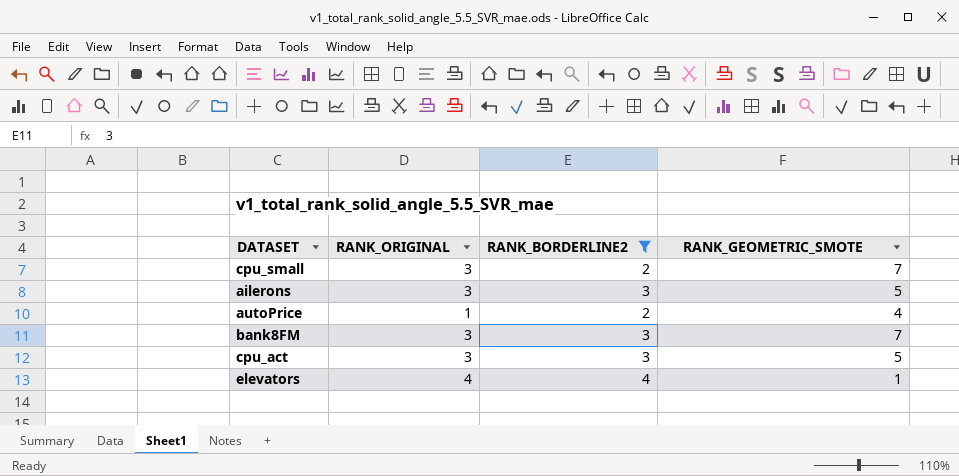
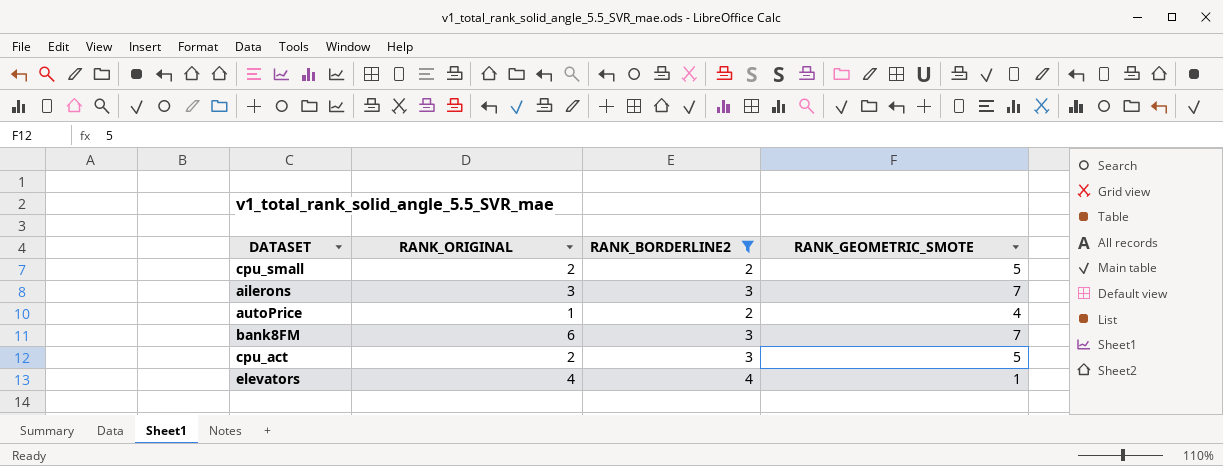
cpu_small | RANK_ORIGINAL: 3 -> 2
cpu_small | RANK_GEOMETRIC_SMOTE: 7 -> 5
ailerons | RANK_GEOMETRIC_SMOTE: 5 -> 7
bank8FM | RANK_ORIGINAL: 3 -> 6
cpu_act | RANK_ORIGINAL: 3 -> 2

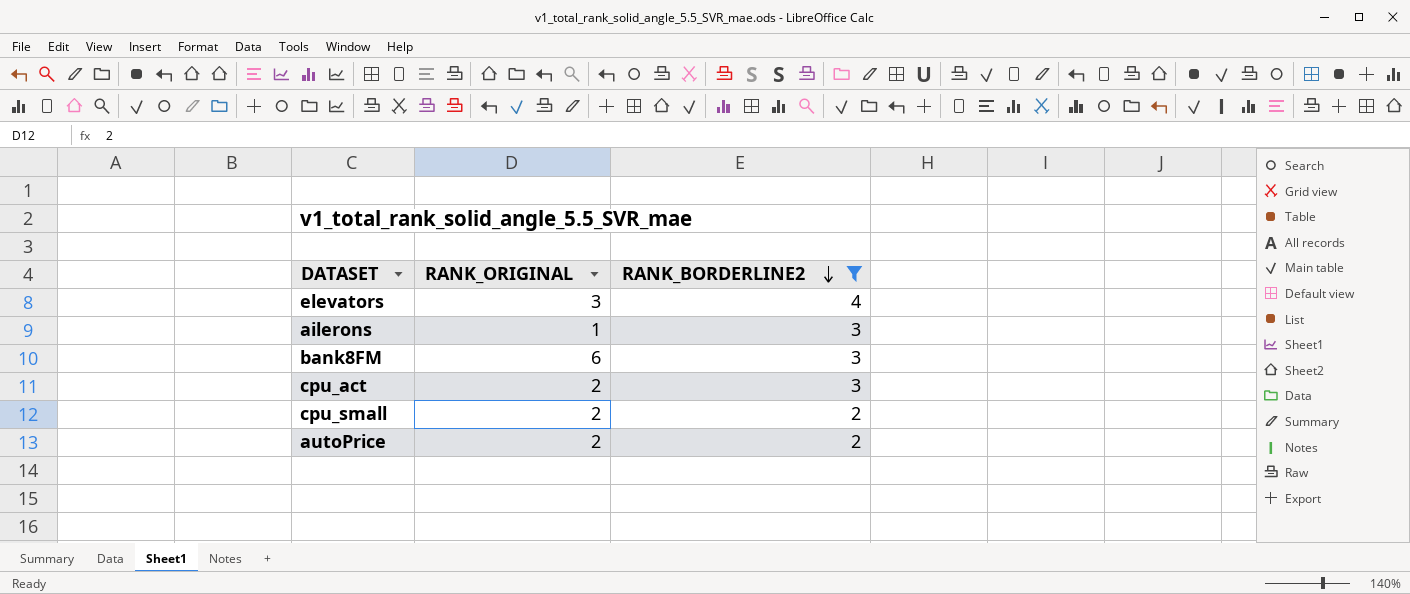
row order: none -> RANK_BORDERLINE2 descending
column RANK_GEOMETRIC_SMOTE | position: 4 -> none
elevators | RANK_ORIGINAL: 4 -> 3
ailerons | RANK_ORIGINAL: 3 -> 1
autoPrice | RANK_ORIGINAL: 1 -> 2

